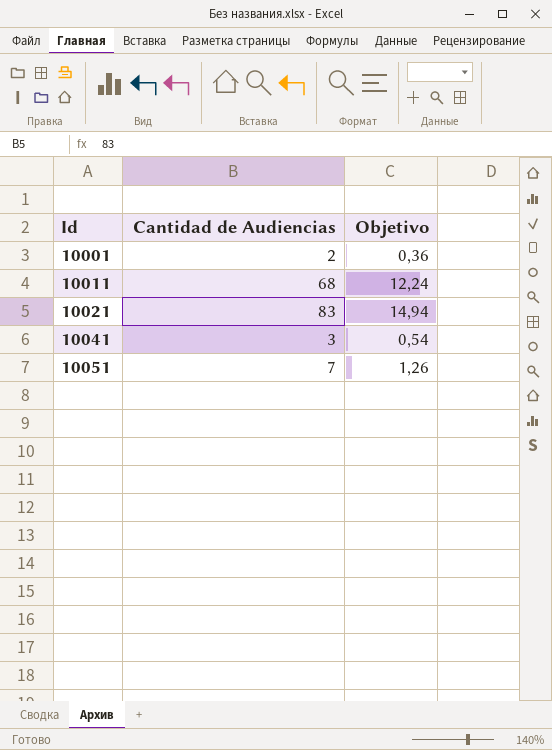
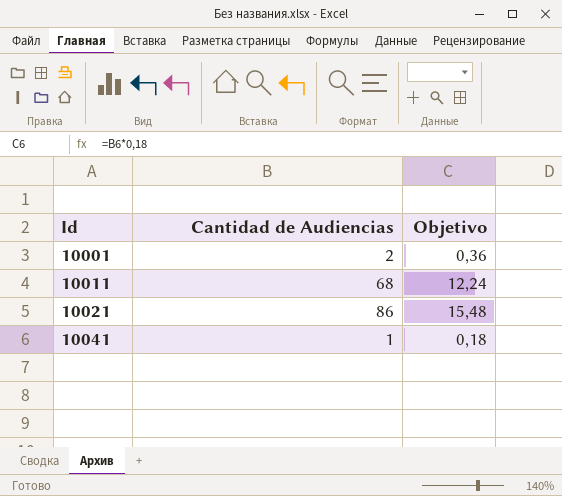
row 10051: 7 | 1,26 -> none
10021 | Cantidad de Audiencias: 83 -> 86
10021 | Objetivo: 14,94 -> 15,48
10041 | Cantidad de Audiencias: 3 -> 1
10041 | Objetivo: 0,54 -> 0,18

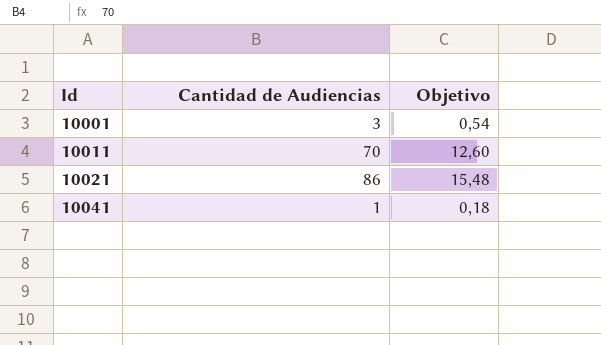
10001 | Cantidad de Audiencias: 2 -> 3
10001 | Objetivo: 0,36 -> 0,54
10011 | Cantidad de Audiencias: 68 -> 70
10011 | Objetivo: 12,24 -> 12,60

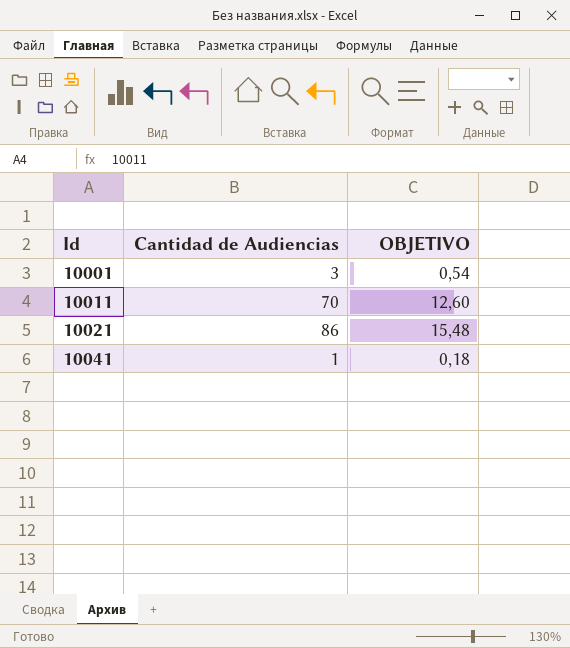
column name: Objetivo -> OBJETIVO

